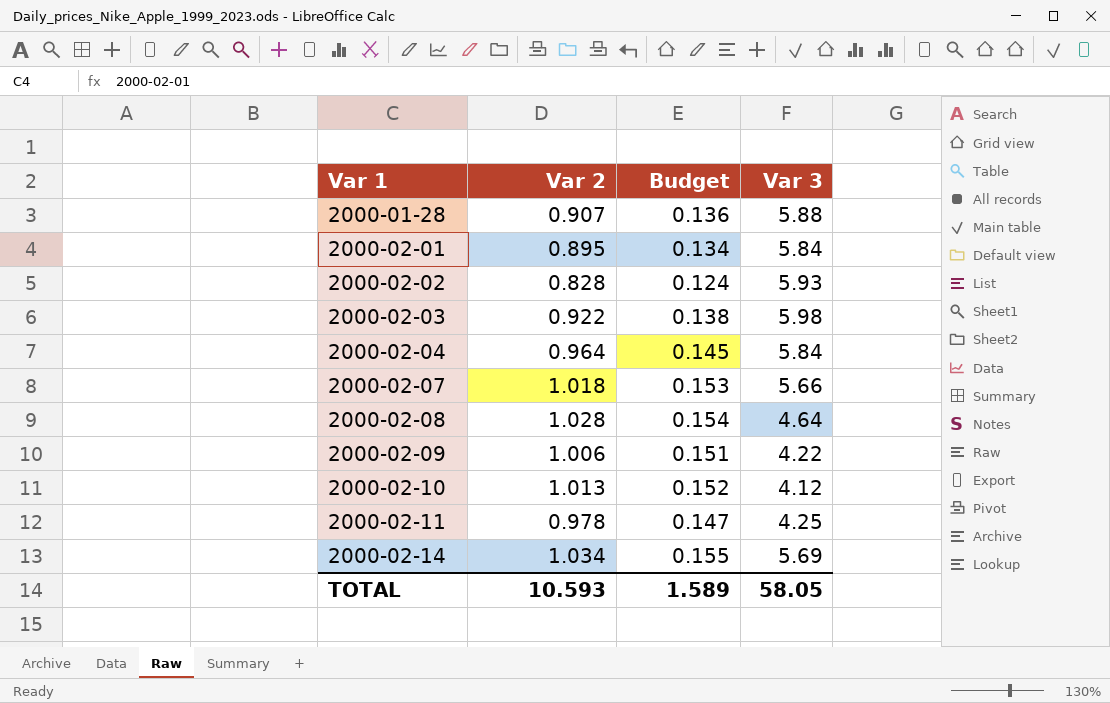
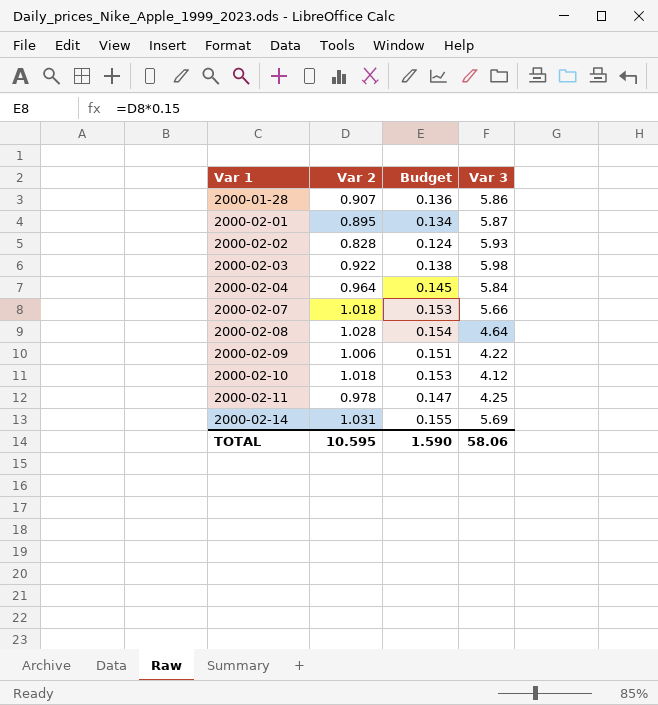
2000-01-28 | Var 3: 5.88 -> 5.86
2000-02-01 | Var 3: 5.84 -> 5.87
2000-02-10 | Var 2: 1.013 -> 1.018
2000-02-10 | Budget: 0.152 -> 0.153
2000-02-14 | Var 2: 1.034 -> 1.031
TOTAL | Var 2: 10.593 -> 10.595
TOTAL | Budget: 1.589 -> 1.590
TOTAL | Var 3: 58.05 -> 58.06

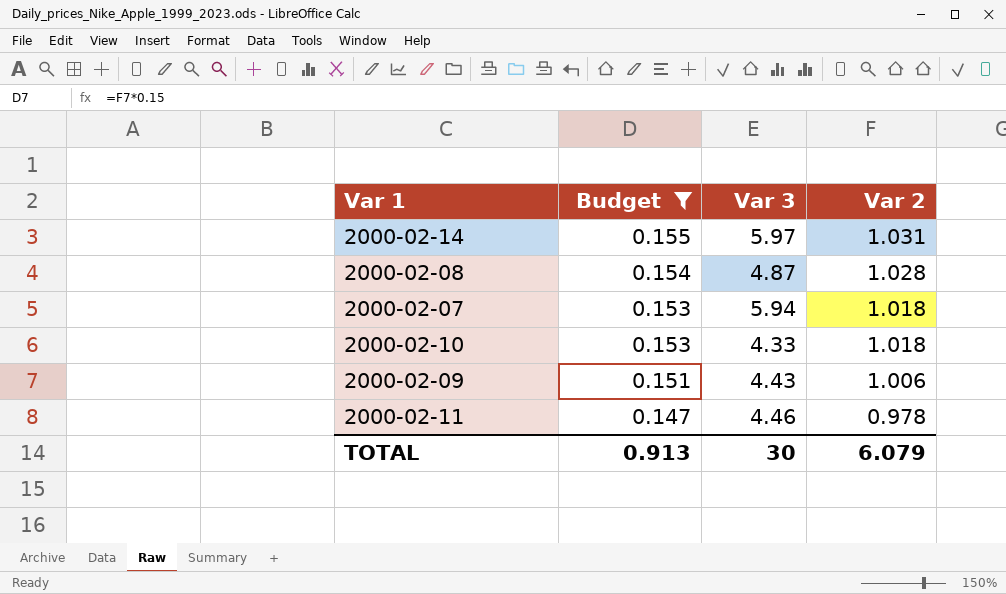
filter: none -> Budget >= 0.147
row order: Var 1 ascending -> Budget descending
column Var 2 | position: 2 -> 4
2000-02-14 | Var 3: 5.69 -> 5.97
2000-02-08 | Var 3: 4.64 -> 4.87
2000-02-07 | Var 3: 5.66 -> 5.94
2000-02-10 | Var 3: 4.12 -> 4.33
2000-02-09 | Var 3: 4.22 -> 4.43
2000-02-11 | Var 3: 4.25 -> 4.46
TOTAL | Budget: 1.590 -> 0.913
TOTAL | Var 3: 58.06 -> 30
TOTAL | Var 2: 10.595 -> 6.079

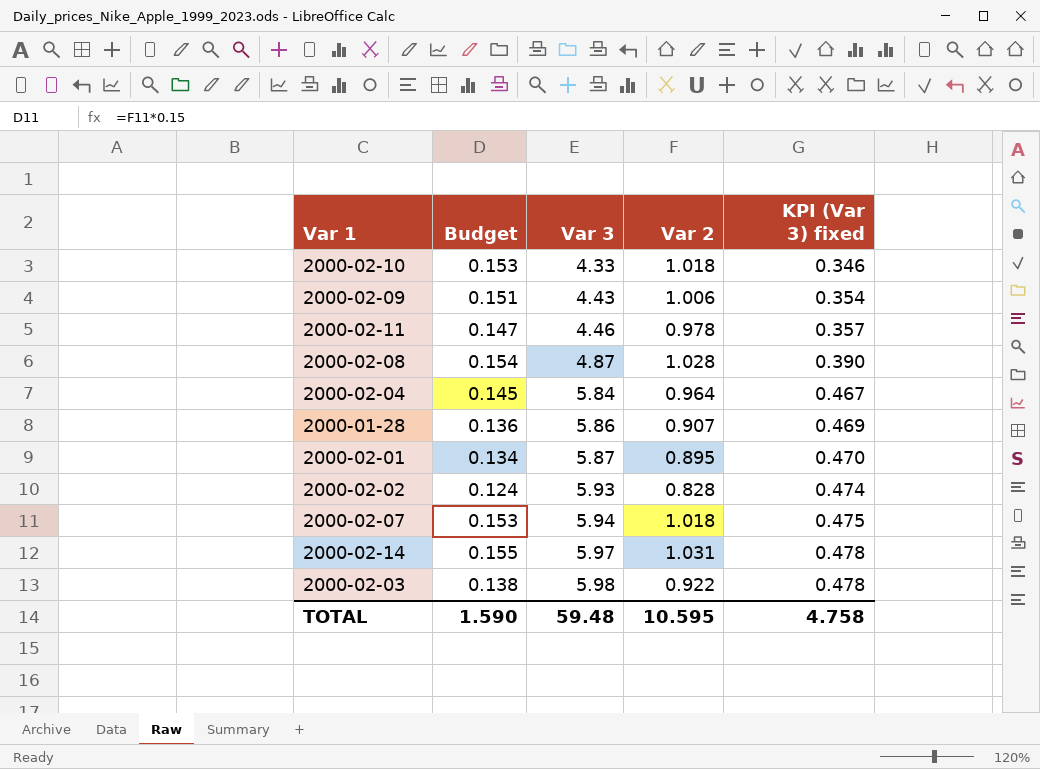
filter: Budget >= 0.147 -> none
row order: Budget descending -> Var 3 ascending
column KPI (Var 3) fixed | formula: none -> [Var 3] * 0.08
TOTAL | Budget: 0.913 -> 1.590
TOTAL | Var 3: 30 -> 59.48
TOTAL | Var 2: 6.079 -> 10.595

